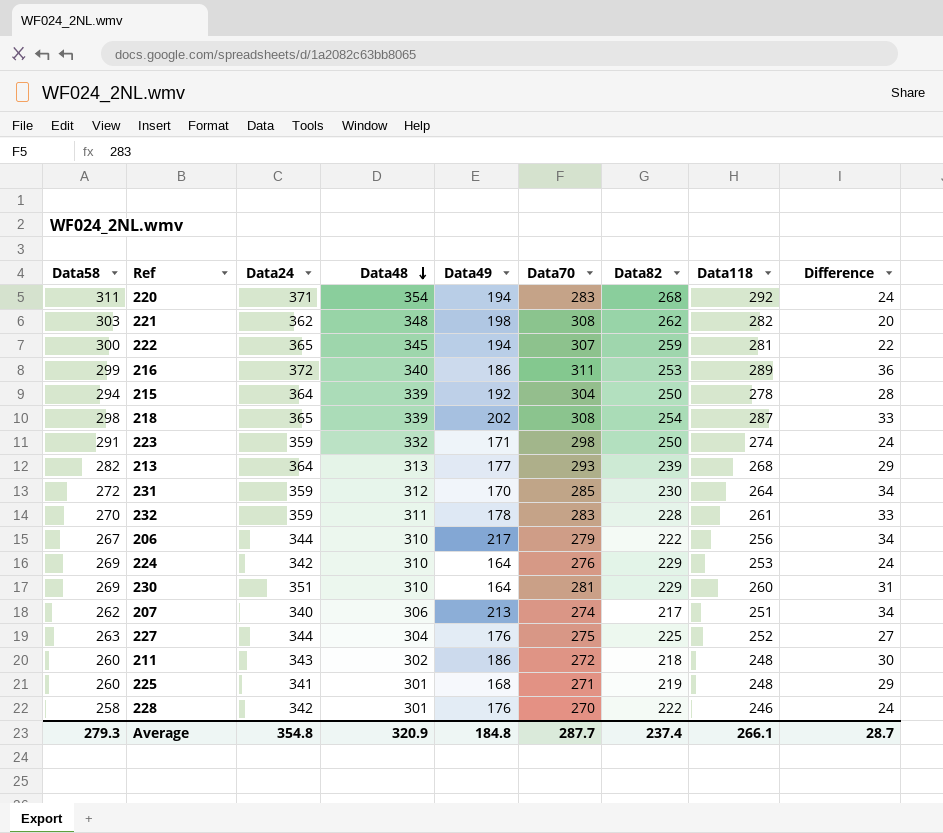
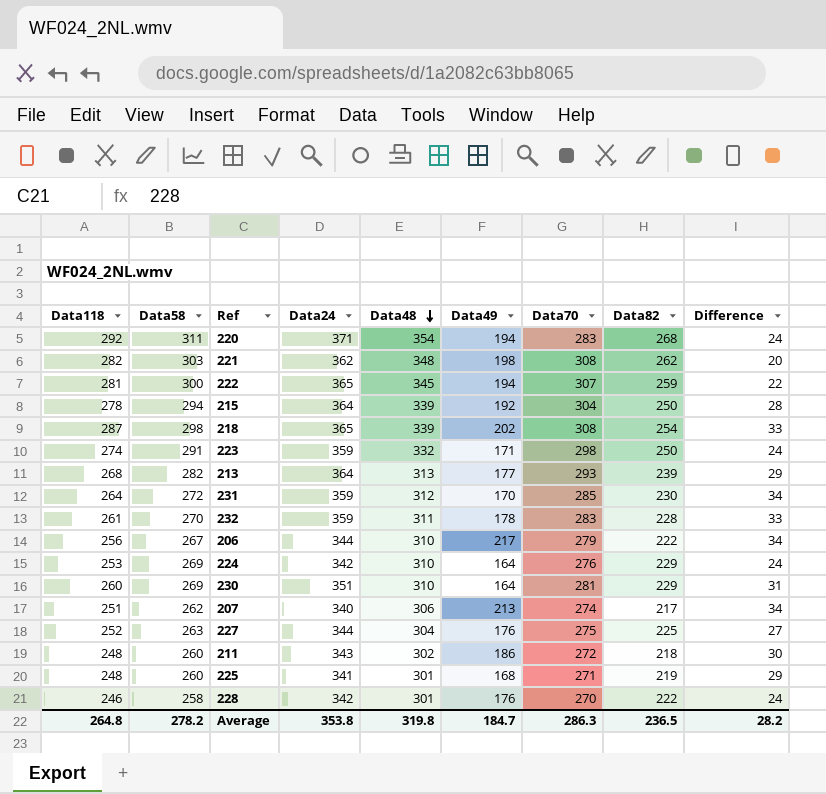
column Data118 | position: 8 -> 1
row 216: 299 | 372 | 340 | 186 | 311 | 253 | 289 | 36 -> none
Average | Data118: 266.1 -> 264.8
Average | Data58: 279.3 -> 278.2
Average | Data24: 354.8 -> 353.8
Average | Data48: 320.9 -> 319.8
Average | Data49: 184.8 -> 184.7
Average | Data70: 287.7 -> 286.3
Average | Data82: 237.4 -> 236.5
Average | Difference: 28.7 -> 28.2

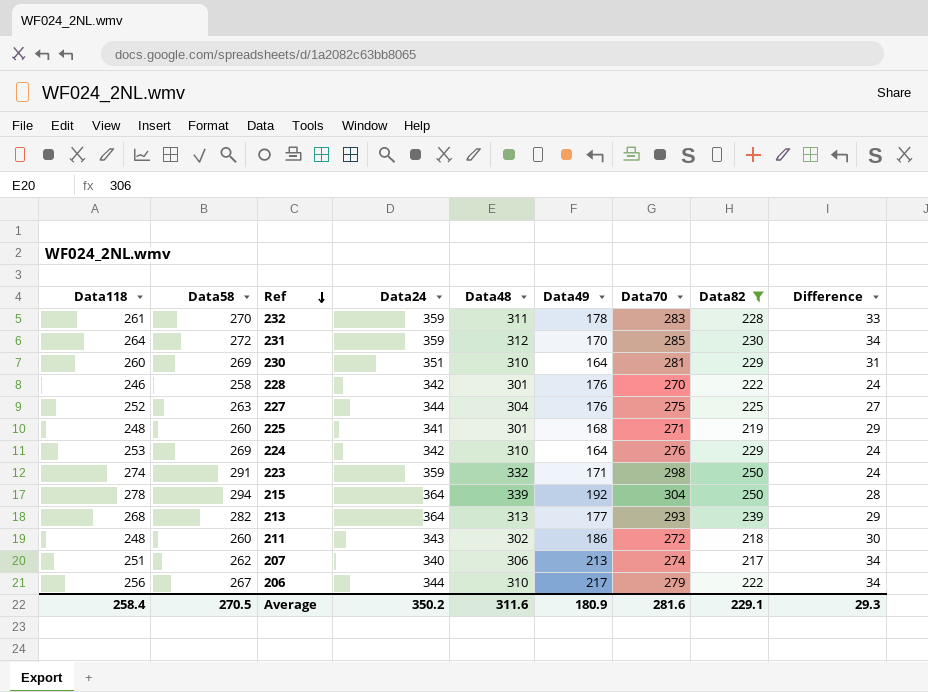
filter: none -> Data82 <= 250
row order: Data48 descending -> Ref descending
Average | Data118: 264.8 -> 258.4
Average | Data58: 278.2 -> 270.5
Average | Data24: 353.8 -> 350.2
Average | Data48: 319.8 -> 311.6
Average | Data49: 184.7 -> 180.9
Average | Data70: 286.3 -> 281.6
Average | Data82: 236.5 -> 229.1
Average | Difference: 28.2 -> 29.3

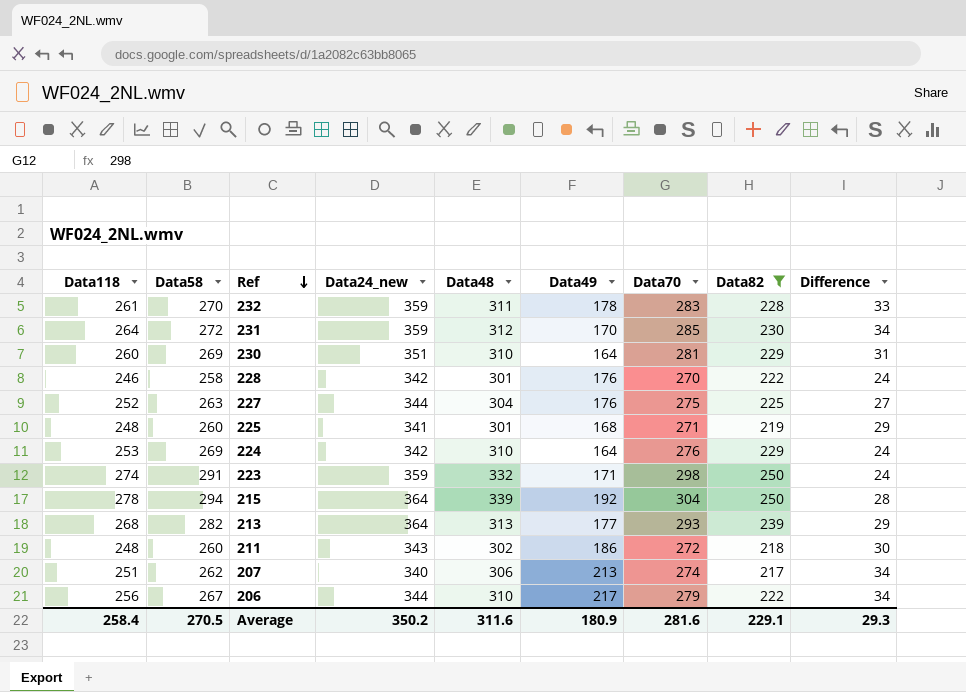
column name: Data24 -> Data24_new

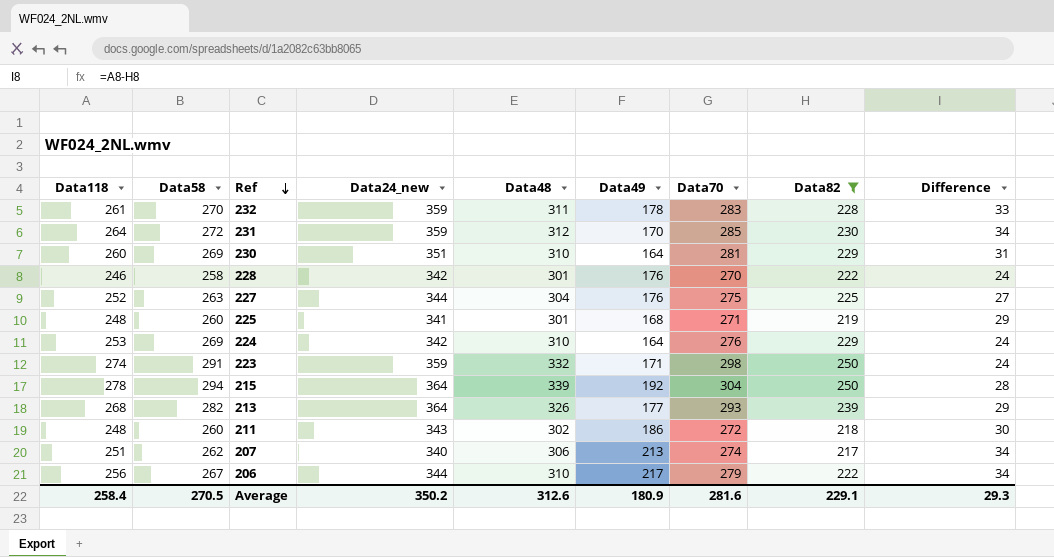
213 | Data48: 313 -> 326
Average | Data48: 311.6 -> 312.6

